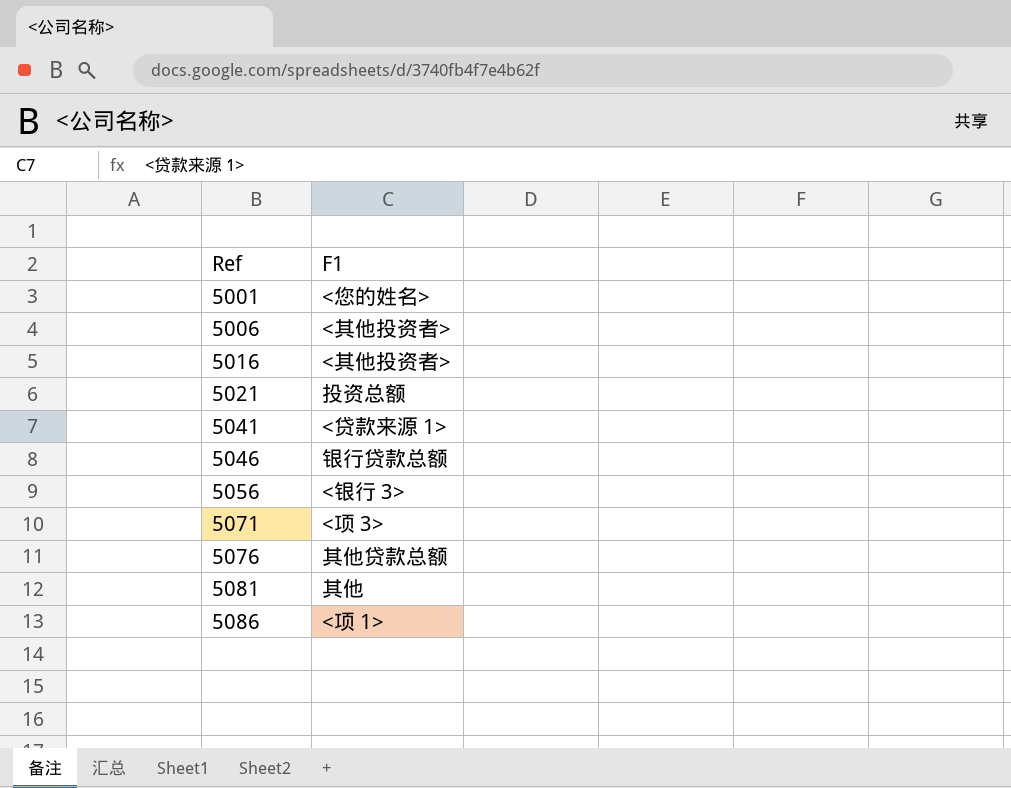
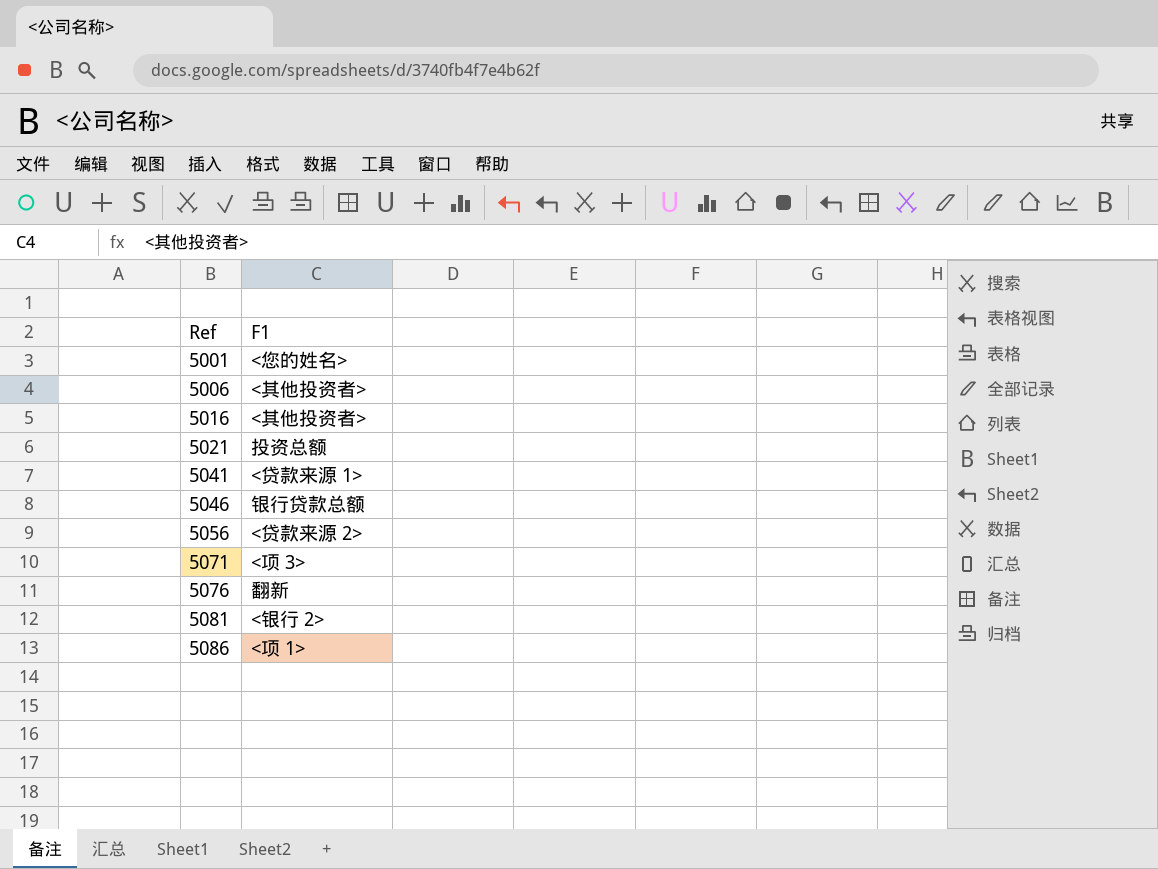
5056 | F1: <银行 3> -> <贷款来源 2>
5076 | F1: 其他贷款总额 -> 翻新
5081 | F1: 其他 -> <银行 2>

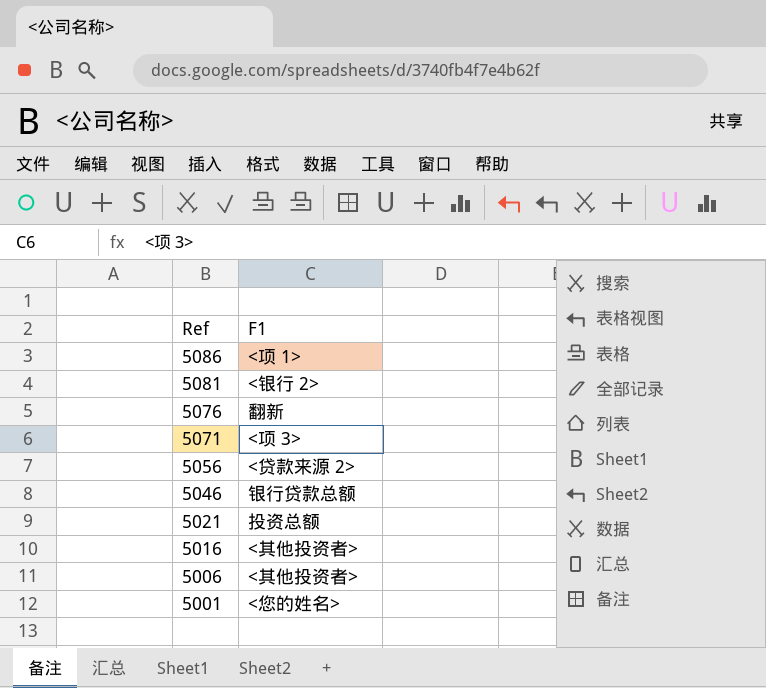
row order: Ref ascending -> Ref descending
row 5041: <贷款来源 1> -> none

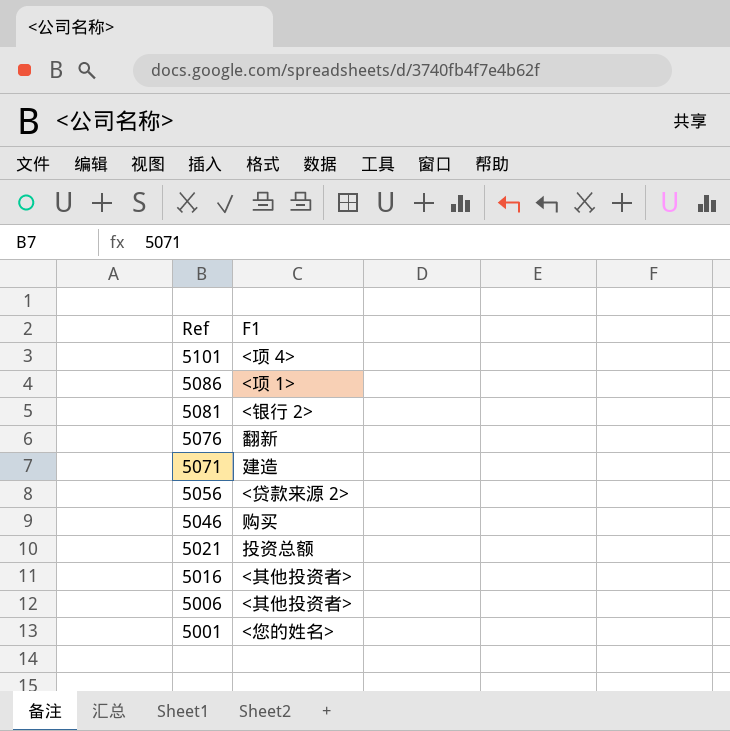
row 5101: none -> <项 4>
5071 | F1: <项 3> -> 建造
5046 | F1: 银行贷款总额 -> 购买

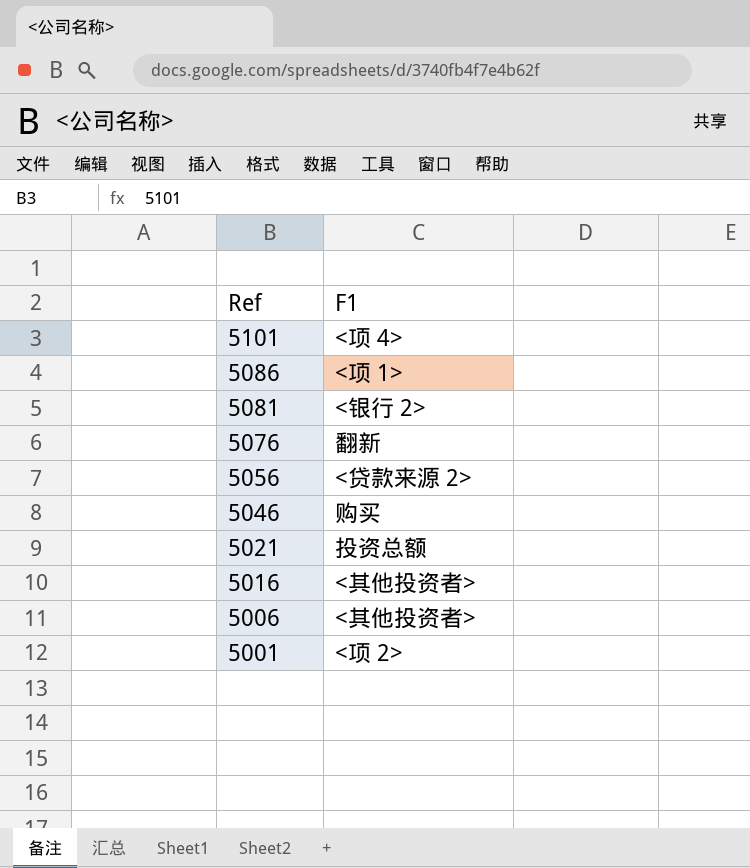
row 5071: 建造 -> none
5001 | F1: <您的姓名> -> <项 2>

